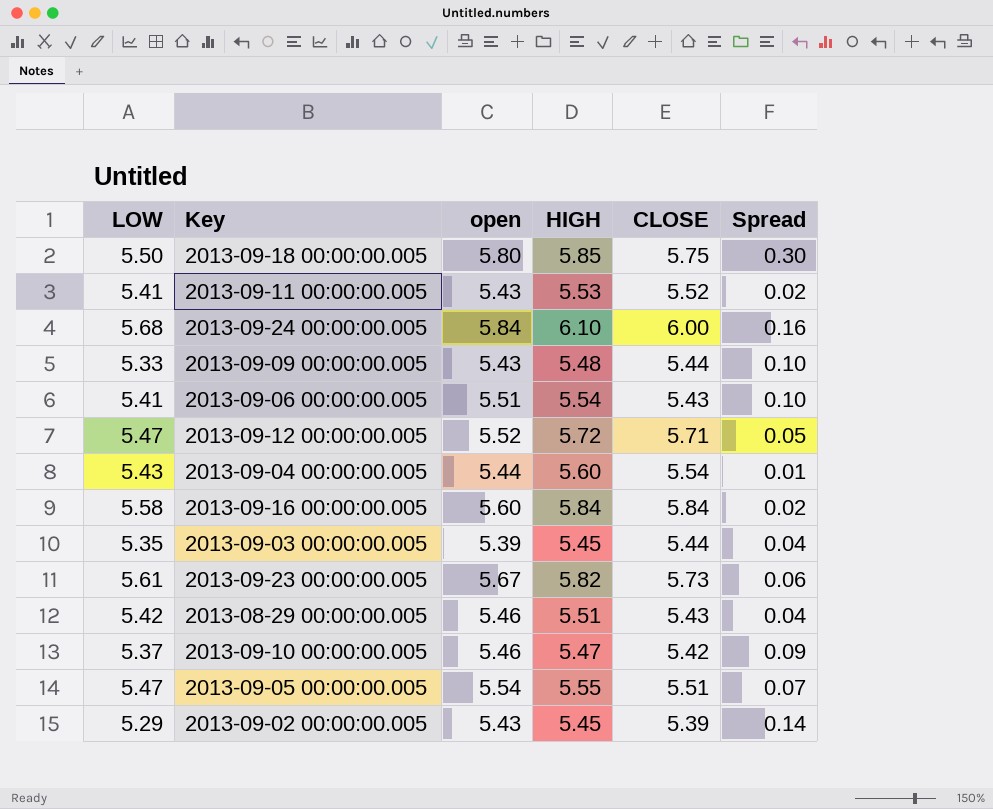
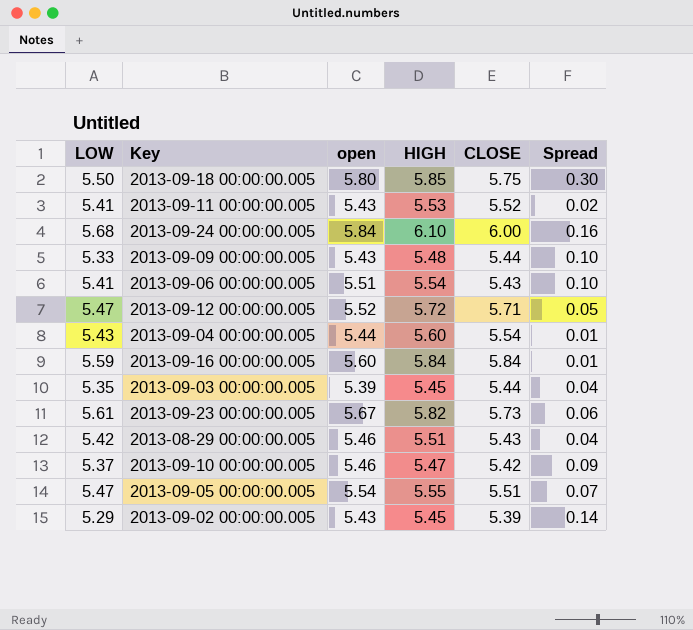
2013-09-16 00:00:00.005 | LOW: 5.58 -> 5.59
2013-09-16 00:00:00.005 | Spread: 0.02 -> 0.01

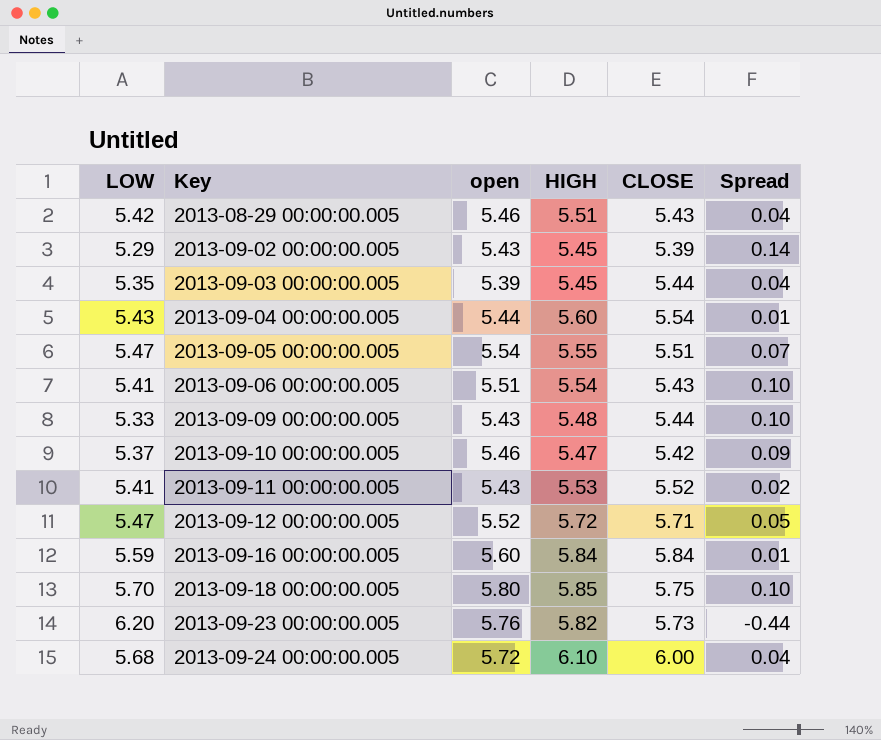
row order: none -> Key ascending
2013-09-18 00:00:00.005 | LOW: 5.50 -> 5.70
2013-09-18 00:00:00.005 | Spread: 0.30 -> 0.10
2013-09-23 00:00:00.005 | LOW: 5.61 -> 6.20
2013-09-23 00:00:00.005 | open: 5.67 -> 5.76
2013-09-23 00:00:00.005 | Spread: 0.06 -> -0.44
2013-09-24 00:00:00.005 | open: 5.84 -> 5.72
2013-09-24 00:00:00.005 | Spread: 0.16 -> 0.04

